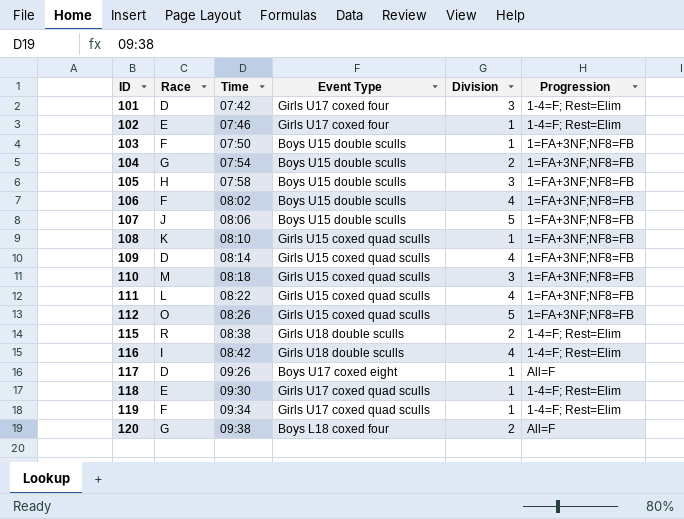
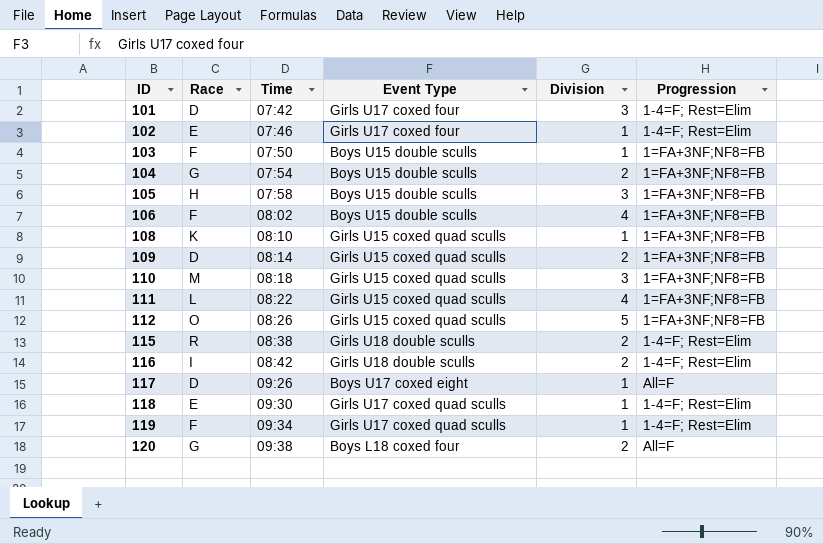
row 107: J | 08:06 | Boys U15 double sculls | 5 | 1=FA+3NF;NF8=FB -> none
109 | Division: 4 -> 2
116 | Division: 4 -> 2

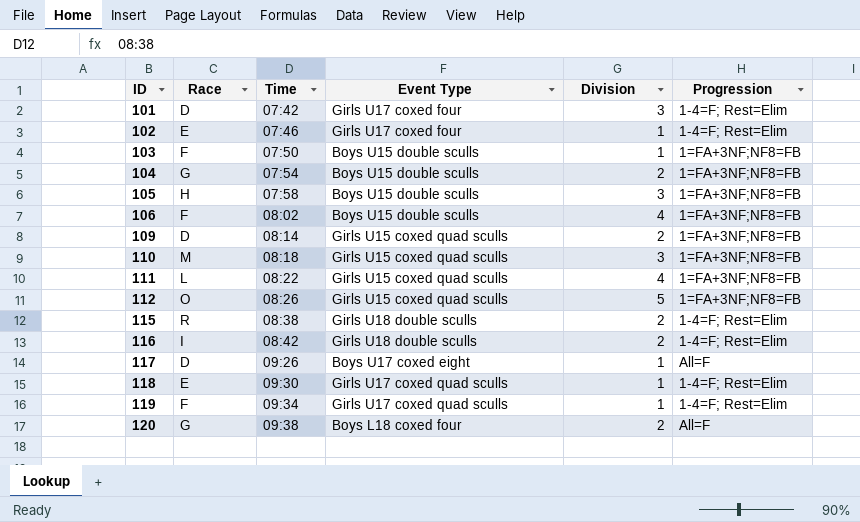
row 108: K | 08:10 | Girls U15 coxed quad sculls | 1 | 1=FA+3NF;NF8=FB -> none

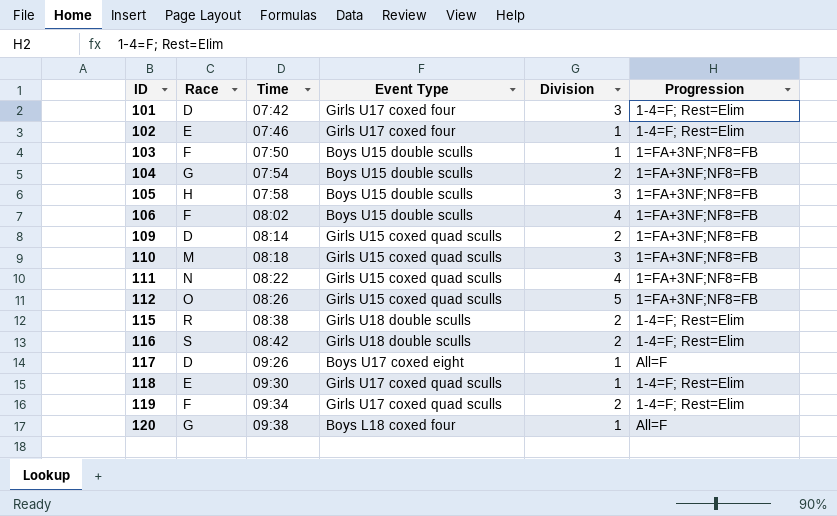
111 | Race: L -> N
116 | Race: I -> S
119 | Division: 1 -> 2
120 | Division: 2 -> 1

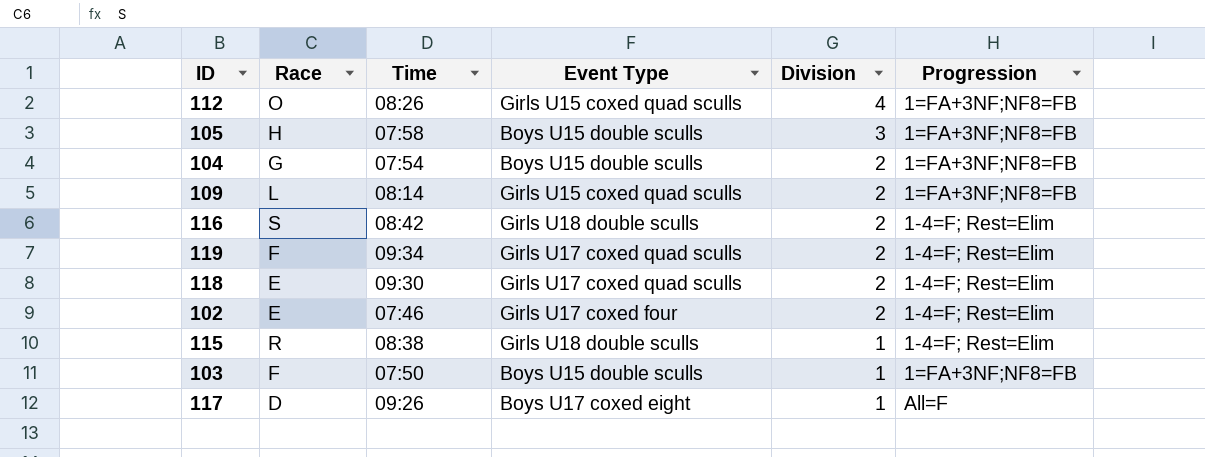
row order: ID ascending -> Division descending
row 101: D | 07:42 | Girls U17 coxed four | 3 | 1-4=F; Rest=Elim -> none
row 106: F | 08:02 | Boys U15 double sculls | 4 | 1=FA+3NF;NF8=FB -> none
row 110: M | 08:18 | Girls U15 coxed quad sculls | 3 | 1=FA+3NF;NF8=FB -> none
row 111: N | 08:22 | Girls U15 coxed quad sculls | 4 | 1=FA+3NF;NF8=FB -> none
row 120: G | 09:38 | Boys L18 coxed four | 1 | All=F -> none
112 | Division: 5 -> 4
109 | Race: D -> L
118 | Division: 1 -> 2
102 | Division: 1 -> 2
115 | Division: 2 -> 1

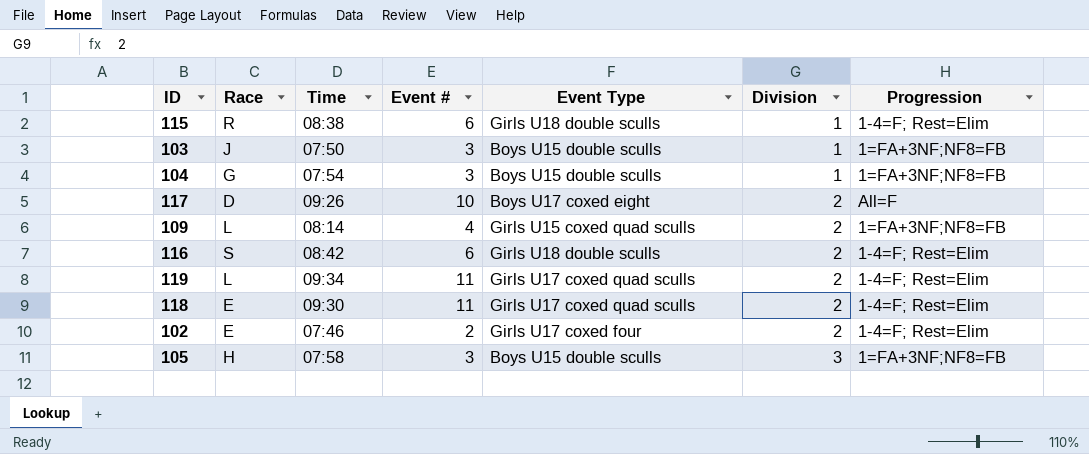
row order: Division descending -> Division ascending
column Event # | position: none -> 4
row 112: O | 08:26 | Girls U15 coxed quad sculls | 4 | 1=FA+3NF;NF8=FB -> none
103 | Race: F -> J
104 | Division: 2 -> 1
117 | Division: 1 -> 2
119 | Race: F -> L

